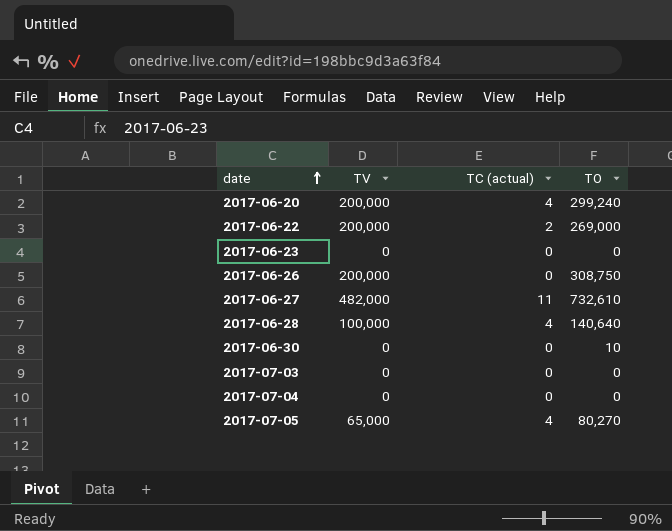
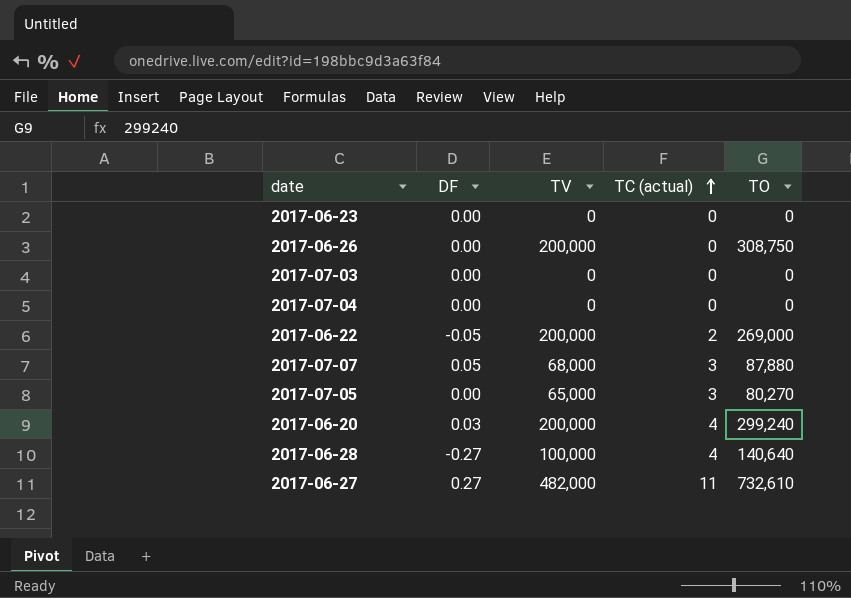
row order: date ascending -> TC (actual) ascending
column DF | position: none -> 2
row 2017-06-30: 0 | 0 | 10 -> none
row 2017-07-07: none -> 0.05 | 68,000 | 3 | 87,880
2017-07-05 | TC (actual): 4 -> 3

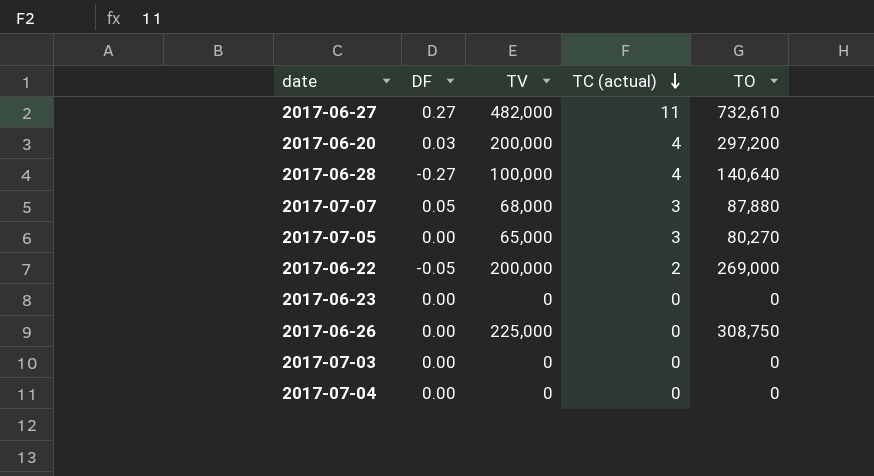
row order: TC (actual) ascending -> TC (actual) descending
2017-06-20 | TO: 299,240 -> 297,200
2017-06-26 | TV: 200,000 -> 225,000

